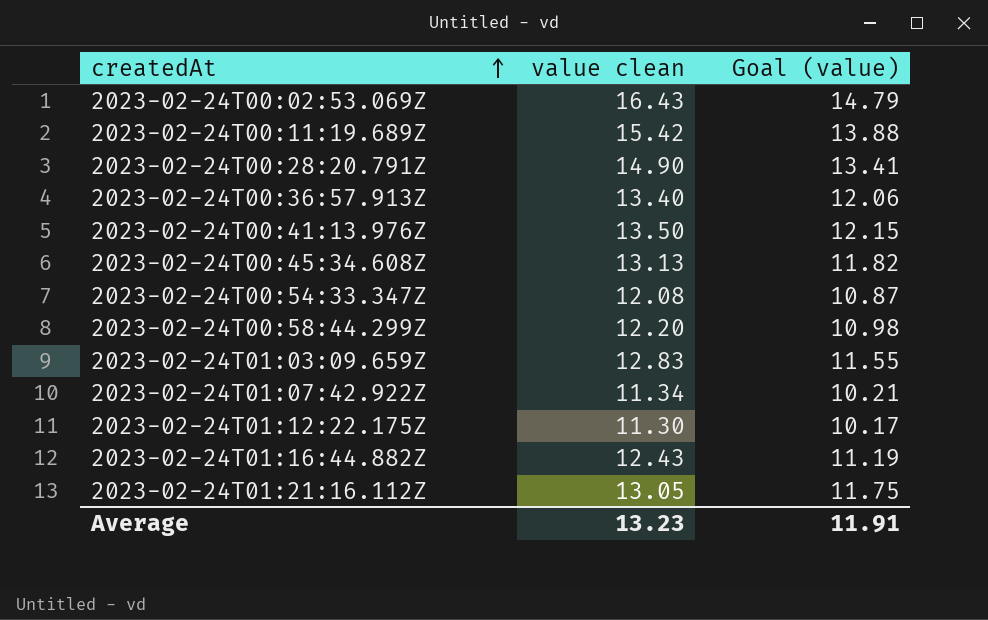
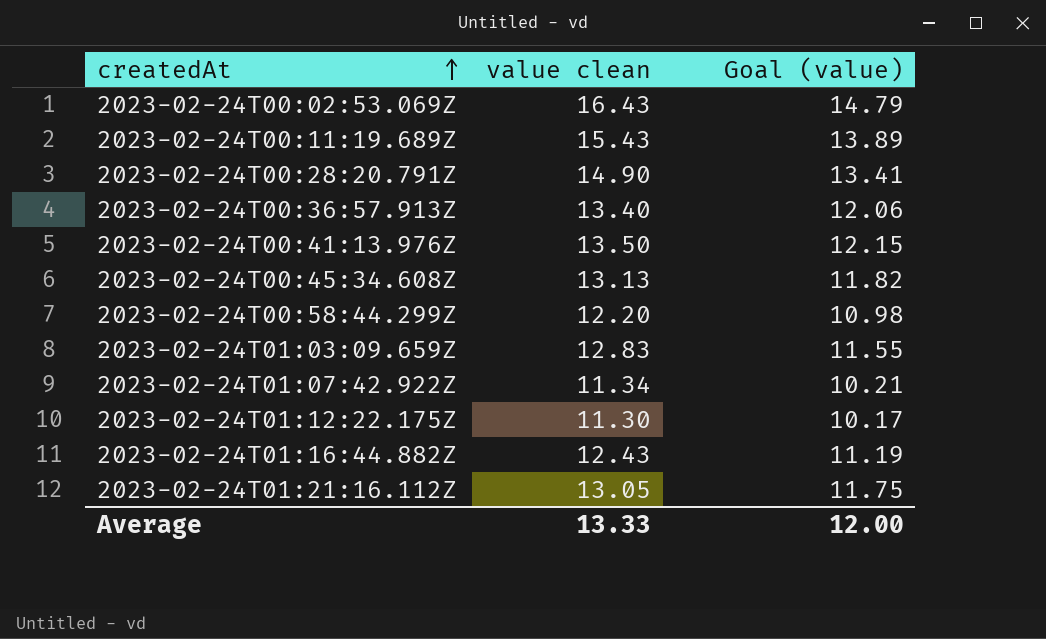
row 2023-02-24T00:54:33.347Z: 12.08 | 10.87 -> none
2023-02-24T00:11:19.689Z | value clean: 15.42 -> 15.43
2023-02-24T00:11:19.689Z | Goal (value): 13.88 -> 13.89
Average | value clean: 13.23 -> 13.33
Average | Goal (value): 11.91 -> 12.00

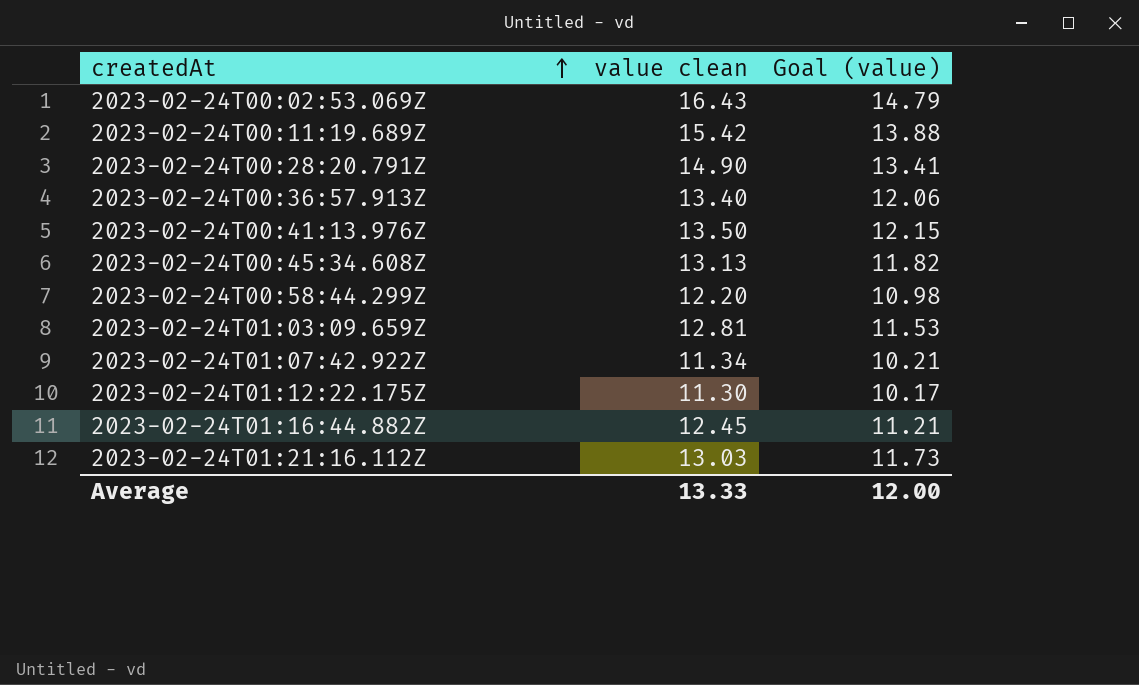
2023-02-24T00:11:19.689Z | value clean: 15.43 -> 15.42
2023-02-24T00:11:19.689Z | Goal (value): 13.89 -> 13.88
2023-02-24T01:03:09.659Z | value clean: 12.83 -> 12.81
2023-02-24T01:03:09.659Z | Goal (value): 11.55 -> 11.53
2023-02-24T01:16:44.882Z | value clean: 12.43 -> 12.45
2023-02-24T01:16:44.882Z | Goal (value): 11.19 -> 11.21
2023-02-24T01:21:16.112Z | value clean: 13.05 -> 13.03
2023-02-24T01:21:16.112Z | Goal (value): 11.75 -> 11.73

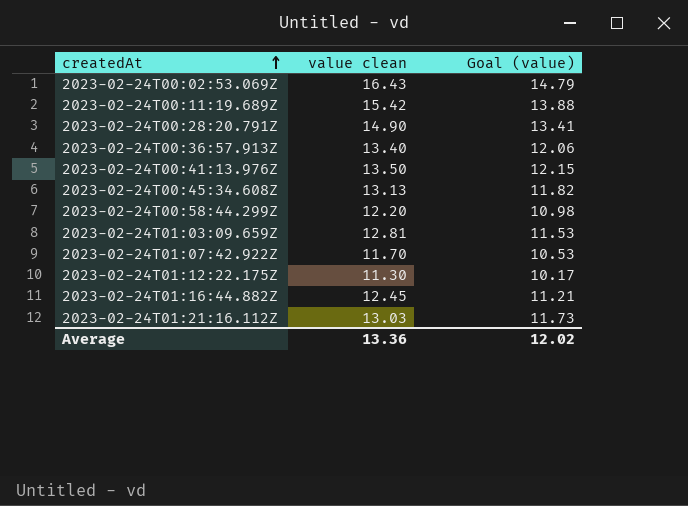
2023-02-24T01:07:42.922Z | value clean: 11.34 -> 11.70
2023-02-24T01:07:42.922Z | Goal (value): 10.21 -> 10.53
Average | value clean: 13.33 -> 13.36
Average | Goal (value): 12.00 -> 12.02

